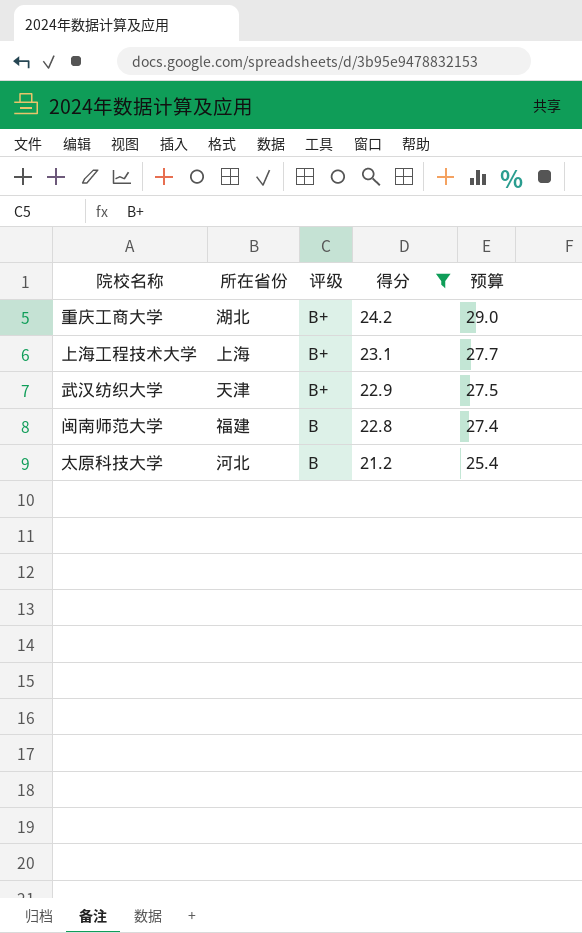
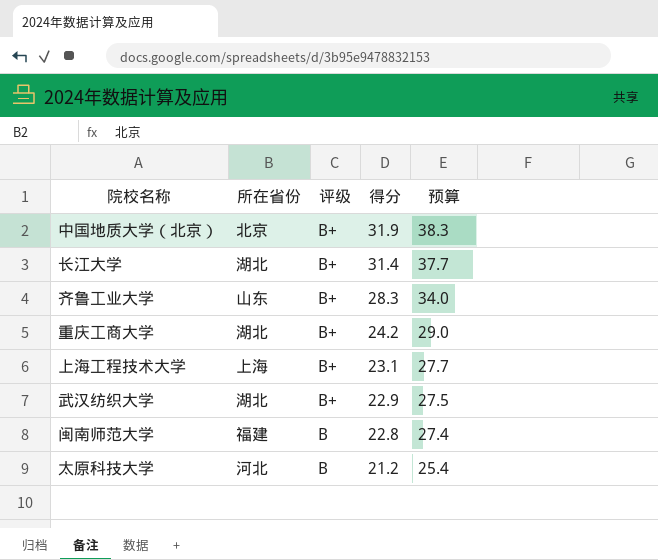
filter: 得分 <= 24.2 -> none
武汉纺织大学 | 所在省份: 天津 -> 湖北

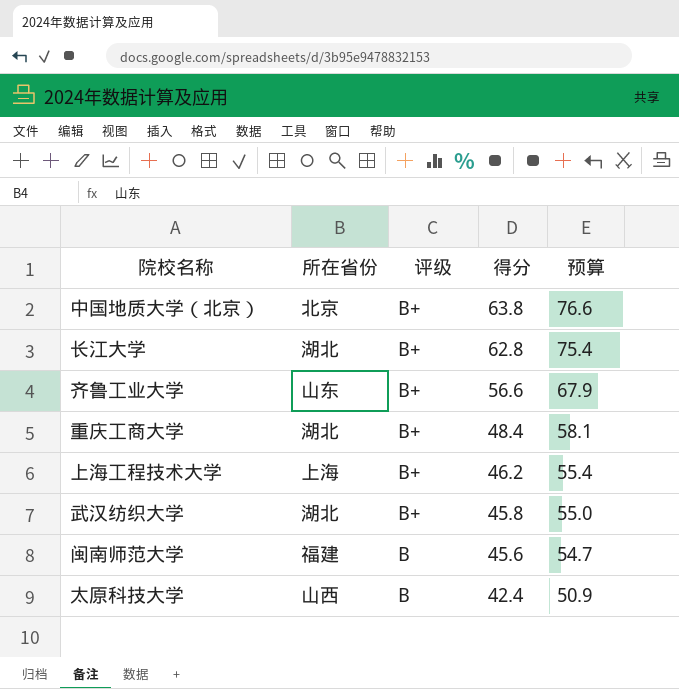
中国地质大学（北京） | 得分: 31.9 -> 63.8
中国地质大学（北京） | 预算: 38.3 -> 76.6
长江大学 | 得分: 31.4 -> 62.8
长江大学 | 预算: 37.7 -> 75.4
齐鲁工业大学 | 得分: 28.3 -> 56.6
齐鲁工业大学 | 预算: 34.0 -> 67.9
重庆工商大学 | 得分: 24.2 -> 48.4
重庆工商大学 | 预算: 29.0 -> 58.1
上海工程技术大学 | 得分: 23.1 -> 46.2
上海工程技术大学 | 预算: 27.7 -> 55.4
武汉纺织大学 | 得分: 22.9 -> 45.8
武汉纺织大学 | 预算: 27.5 -> 55.0
闽南师范大学 | 得分: 22.8 -> 45.6
闽南师范大学 | 预算: 27.4 -> 54.7
太原科技大学 | 所在省份: 河北 -> 山西
太原科技大学 | 得分: 21.2 -> 42.4
太原科技大学 | 预算: 25.4 -> 50.9

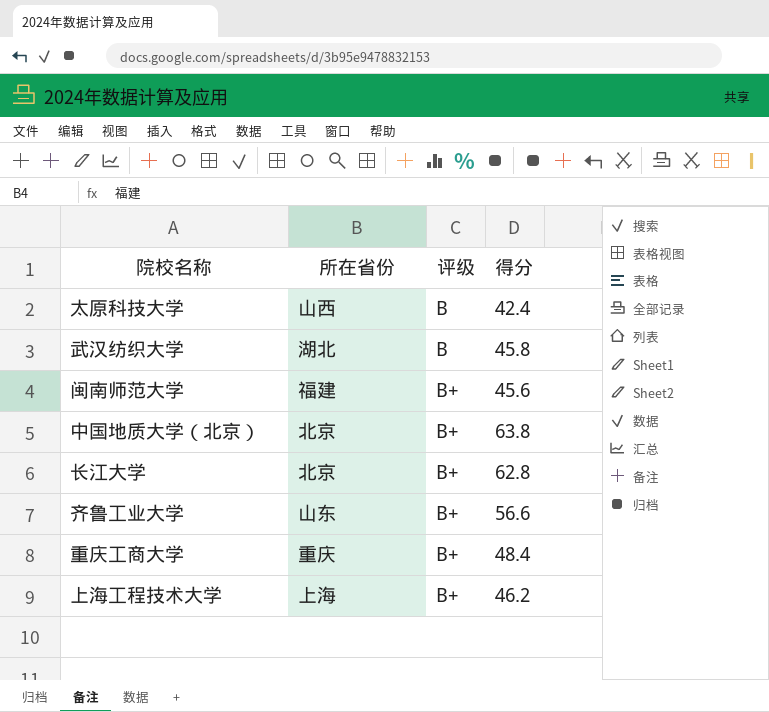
row order: 评级 descending -> 评级 ascending
column 预算 | formula: [得分] * 1.2 -> none
武汉纺织大学 | 评级: B+ -> B
闽南师范大学 | 评级: B -> B+
长江大学 | 所在省份: 湖北 -> 北京
重庆工商大学 | 所在省份: 湖北 -> 重庆

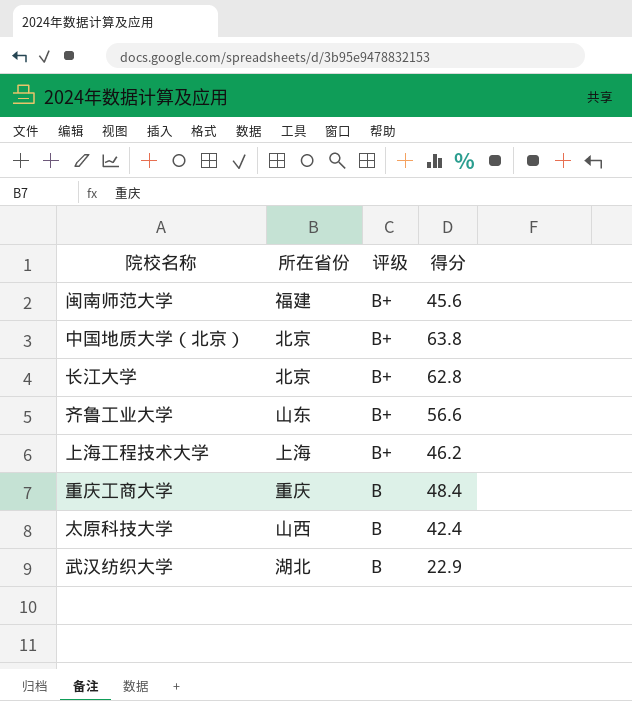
row order: 评级 ascending -> 评级 descending
重庆工商大学 | 评级: B+ -> B
武汉纺织大学 | 得分: 45.8 -> 22.9

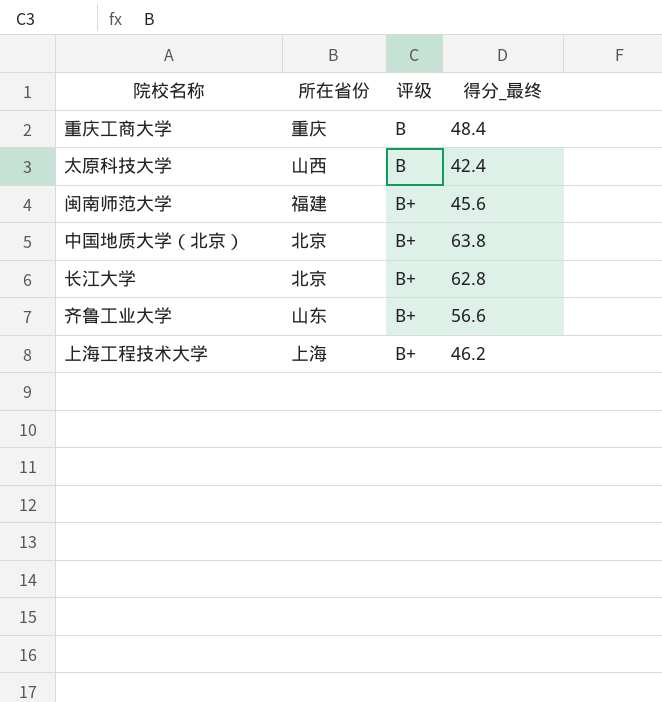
row order: 评级 descending -> 评级 ascending
column name: 得分 -> 得分_最终
row 武汉纺织大学: 湖北 | B | 22.9 -> none

